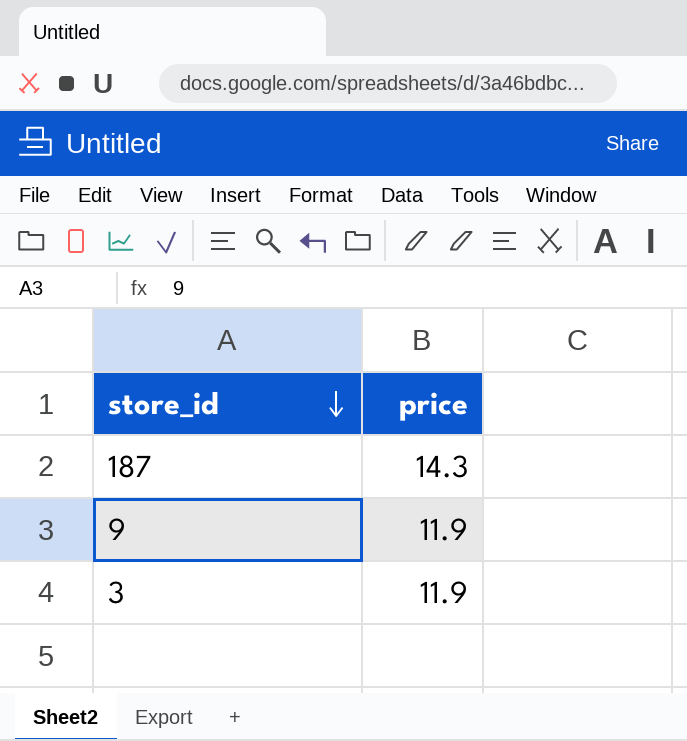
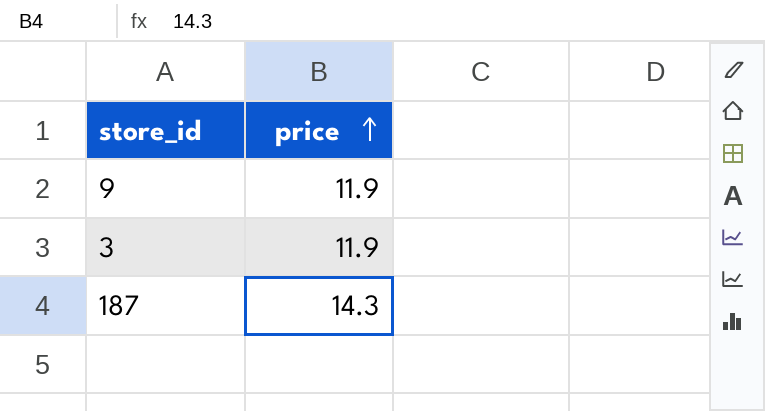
row order: store_id descending -> price ascending

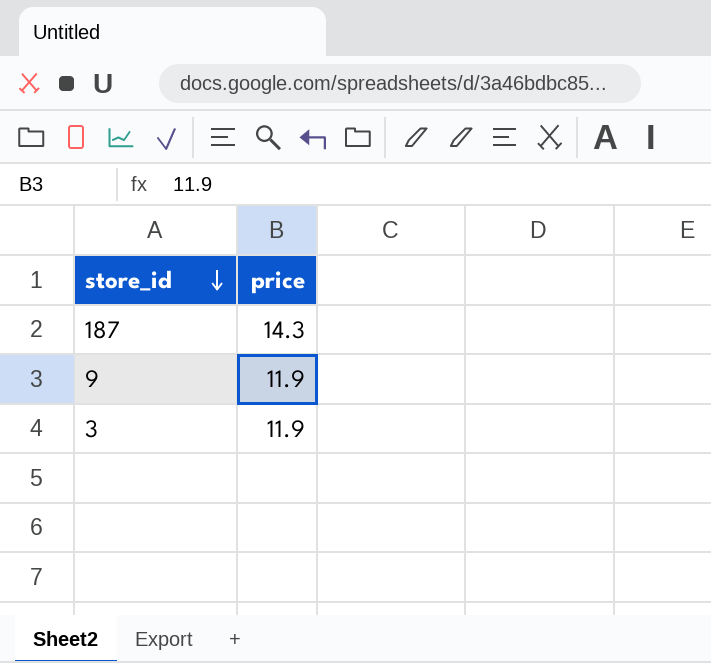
row order: price ascending -> store_id descending

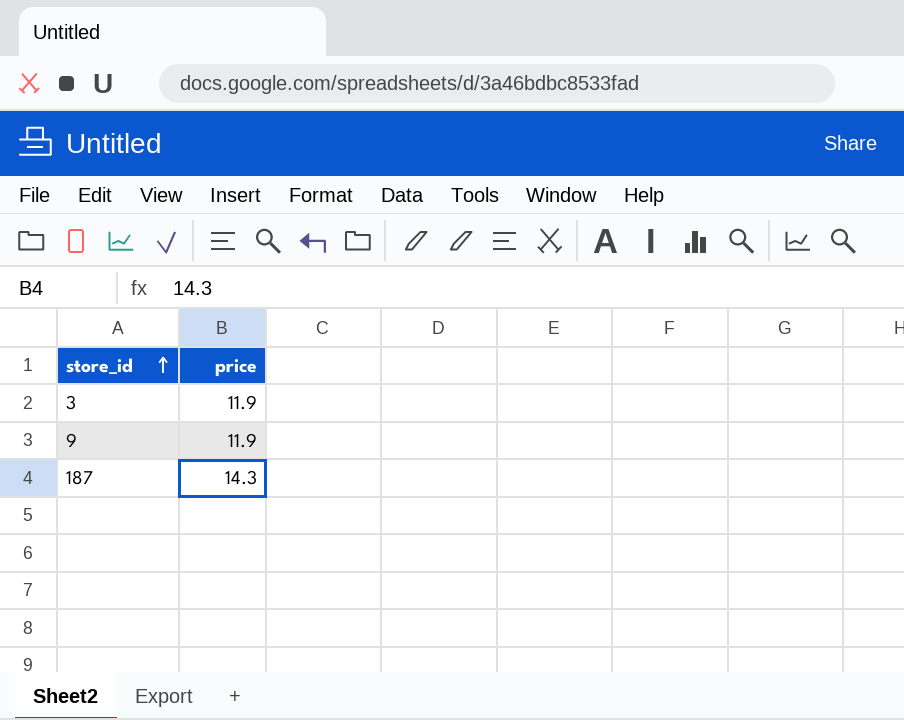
row order: store_id descending -> store_id ascending

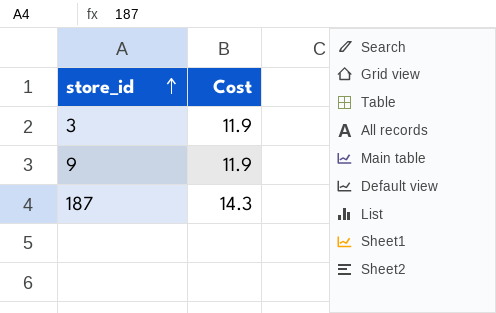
column name: price -> Cost

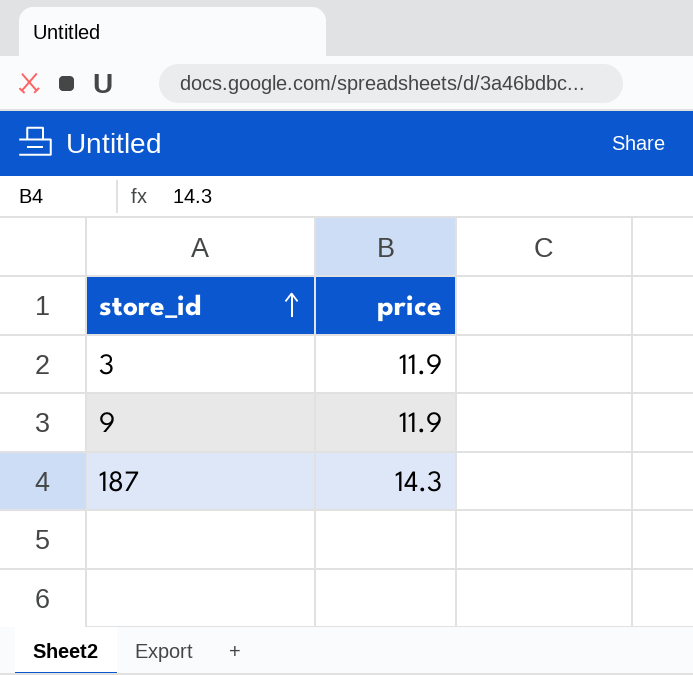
column name: Cost -> price

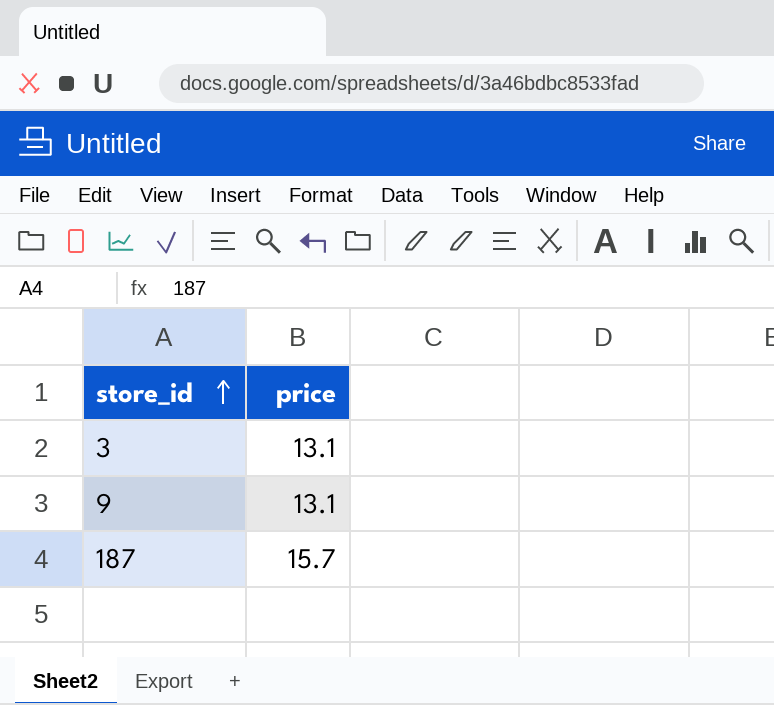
3 | price: 11.9 -> 13.1
9 | price: 11.9 -> 13.1
187 | price: 14.3 -> 15.7

